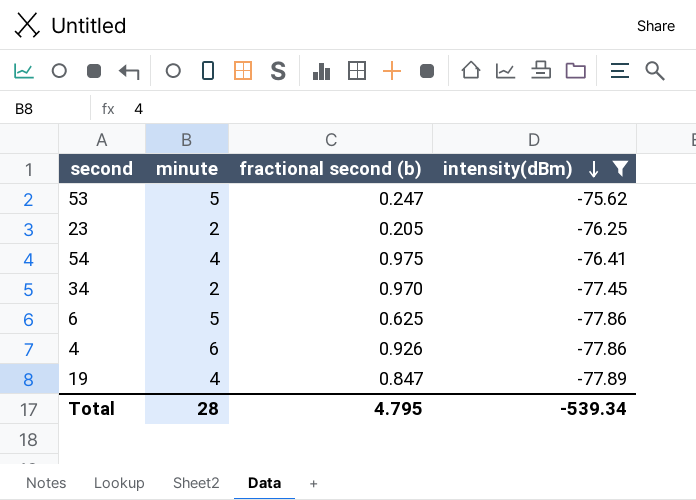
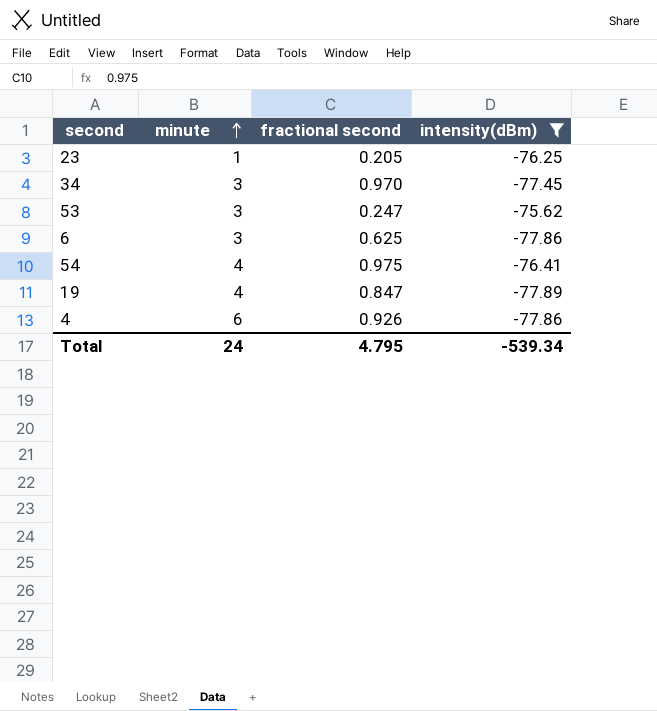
row order: intensity(dBm) descending -> minute ascending
column name: fractional second (b) -> fractional second
23 | minute: 2 -> 1
34 | minute: 2 -> 3
53 | minute: 5 -> 3
6 | minute: 5 -> 3
Total | minute: 28 -> 24

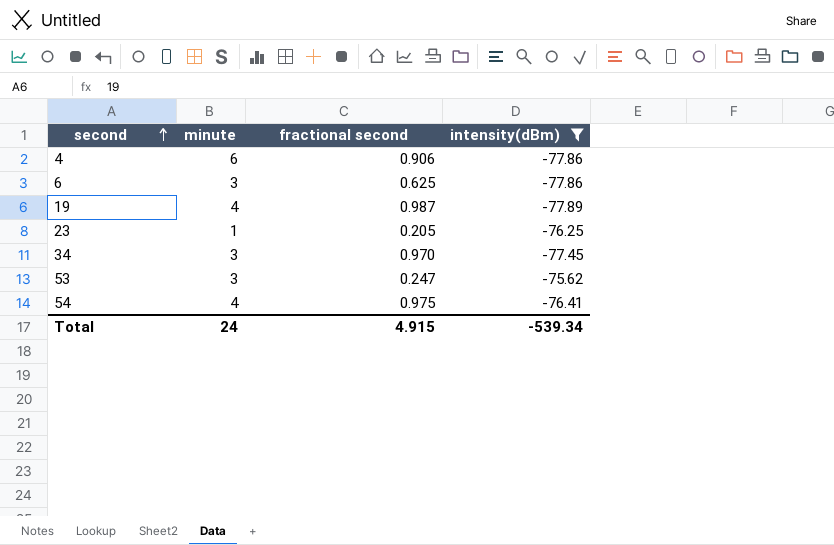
row order: minute ascending -> second ascending
4 | fractional second: 0.926 -> 0.906
19 | fractional second: 0.847 -> 0.987
Total | fractional second: 4.795 -> 4.915

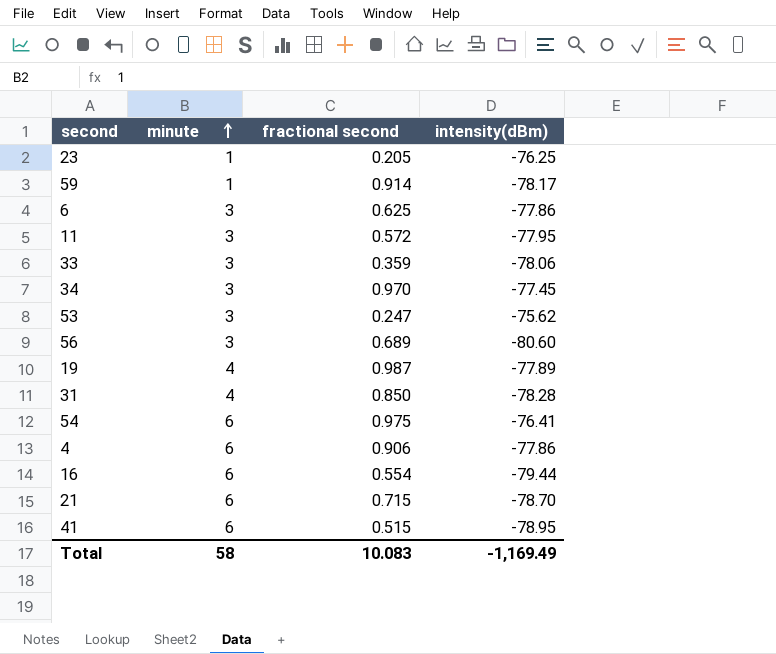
filter: intensity(dBm) >= -77.89 -> none
row order: second ascending -> minute ascending
54 | minute: 4 -> 6
Total | minute: 24 -> 58
Total | fractional second: 4.915 -> 10.083
Total | intensity(dBm): -539.34 -> -1,169.49

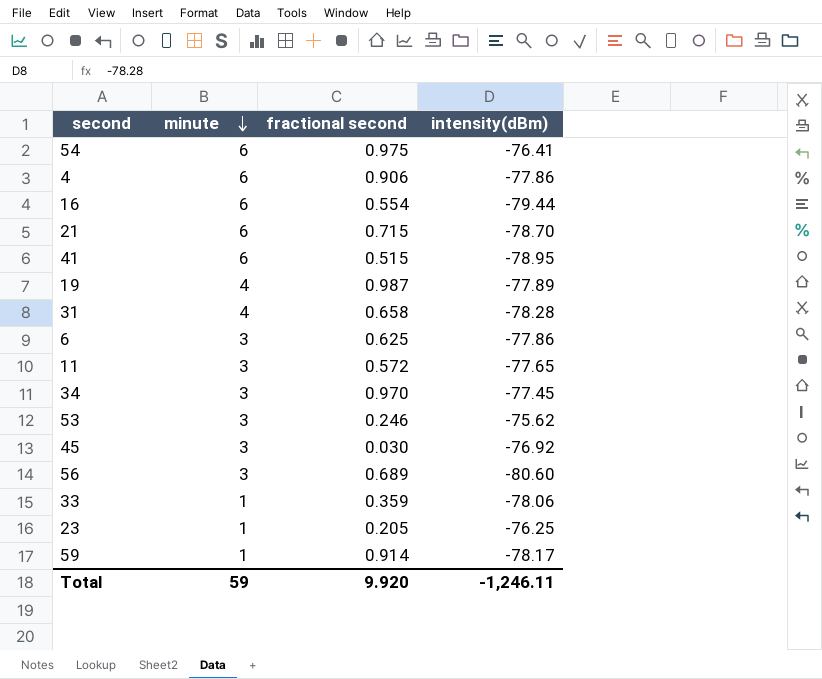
row order: minute ascending -> minute descending
31 | fractional second: 0.850 -> 0.658
11 | intensity(dBm): -77.95 -> -77.65
53 | fractional second: 0.247 -> 0.246
row 45: none -> 3 | 0.030 | -76.92
33 | minute: 3 -> 1
Total | minute: 58 -> 59
Total | fractional second: 10.083 -> 9.920
Total | intensity(dBm): -1,169.49 -> -1,246.11

